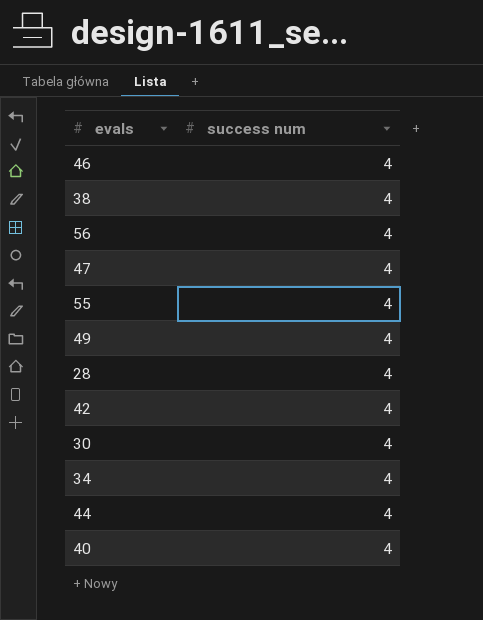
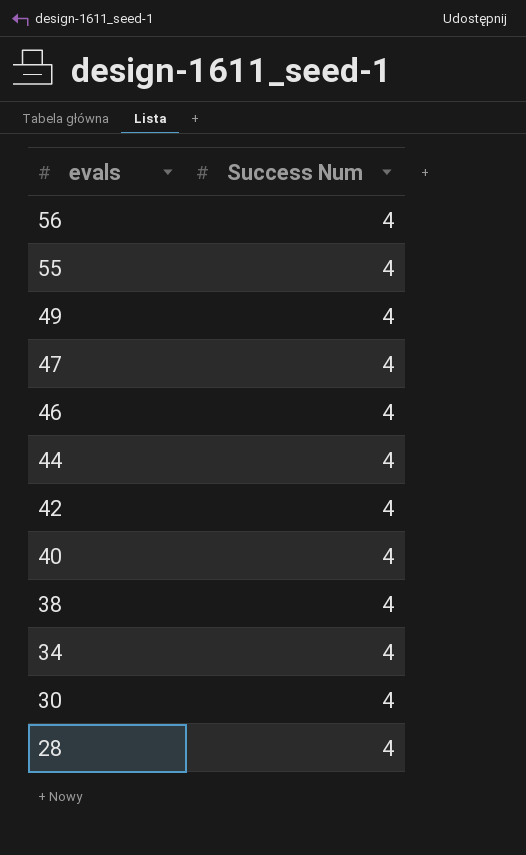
row order: none -> evals descending
column name: success num -> Success Num

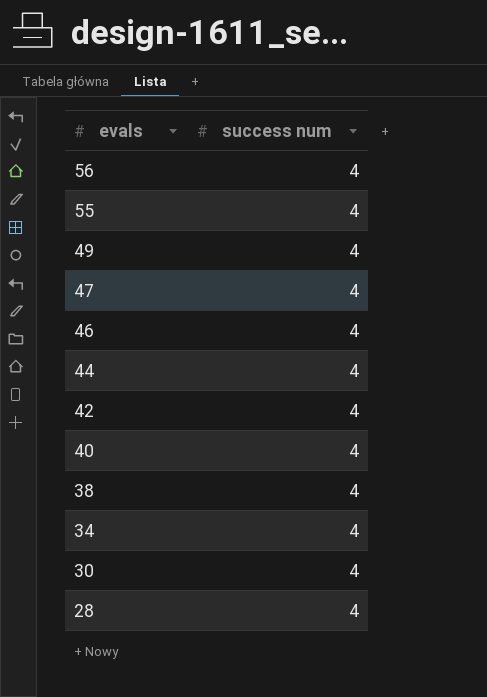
column name: Success Num -> success num

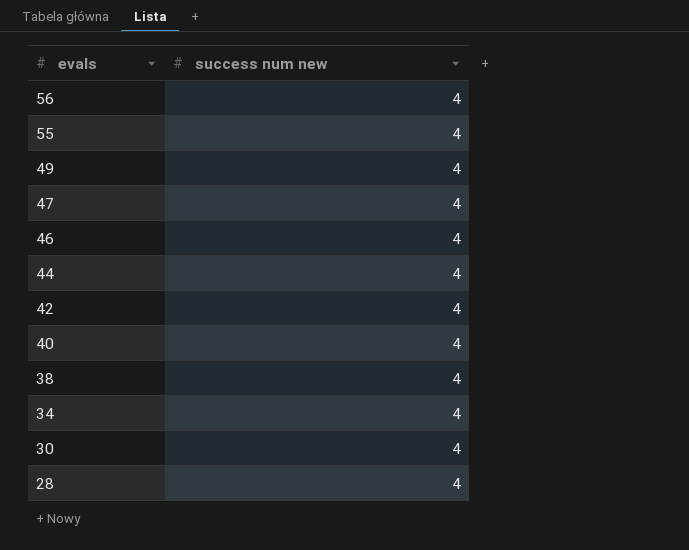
column name: success num -> success num new

